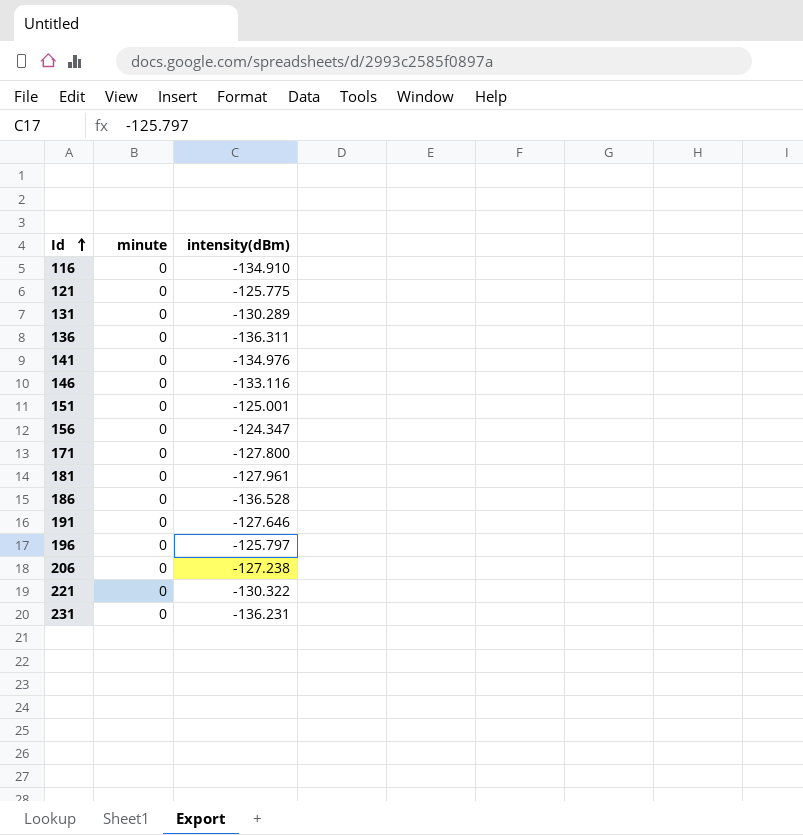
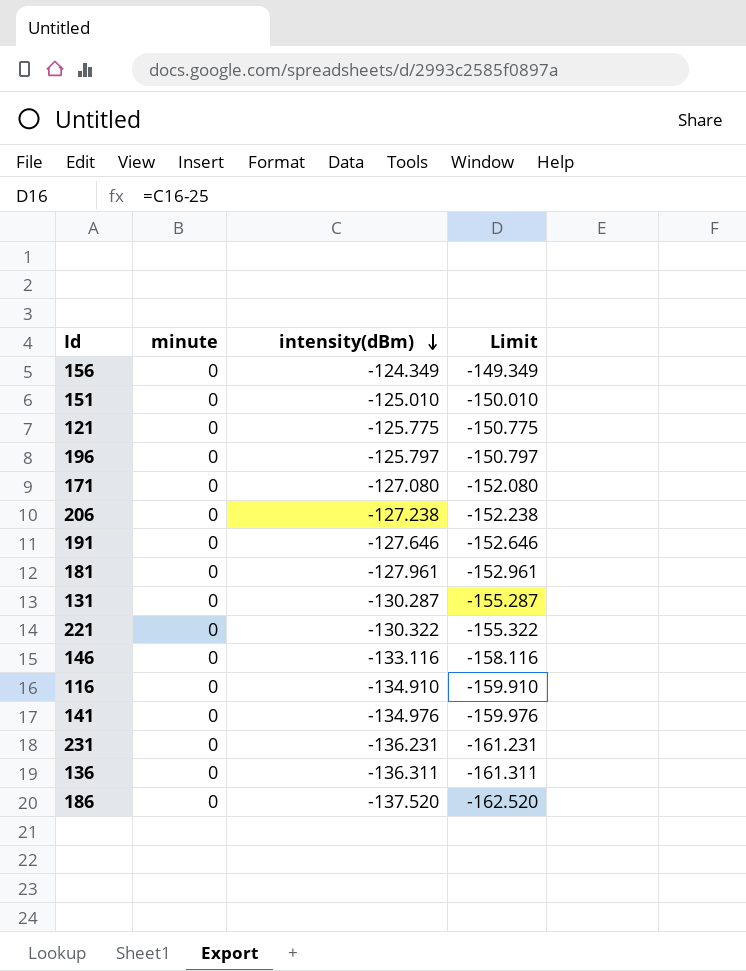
row order: Id ascending -> intensity(dBm) descending
column Limit | formula: none -> [intensity(dBm)] - 25
156 | intensity(dBm): -124.347 -> -124.349
151 | intensity(dBm): -125.001 -> -125.010
171 | intensity(dBm): -127.800 -> -127.080
131 | intensity(dBm): -130.289 -> -130.287
186 | intensity(dBm): -136.528 -> -137.520

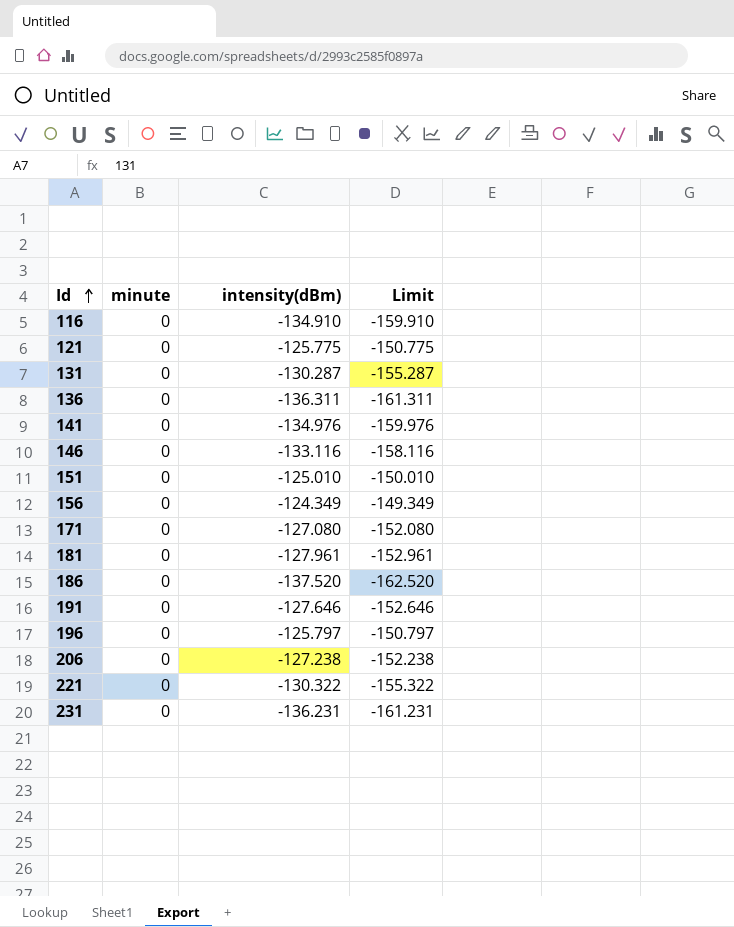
row order: intensity(dBm) descending -> Id ascending

